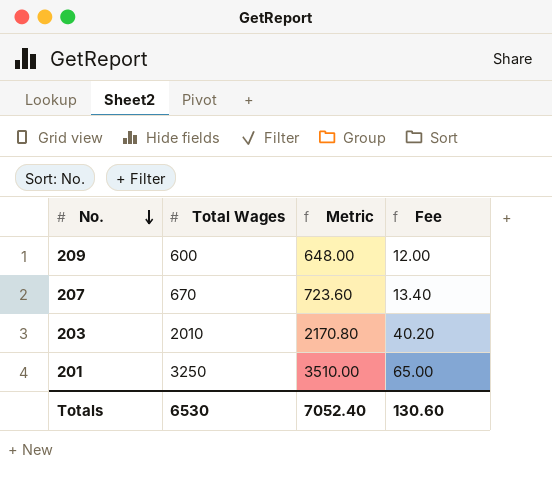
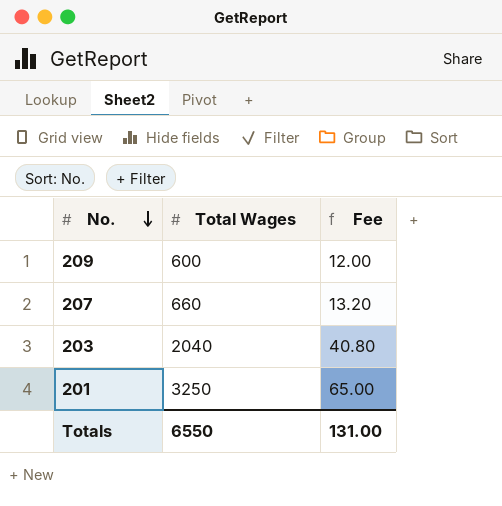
column Metric | formula: [Total Wages] * 1.08 -> none
207 | Total Wages: 670 -> 660
207 | Fee: 13.40 -> 13.20
203 | Total Wages: 2010 -> 2040
203 | Fee: 40.20 -> 40.80
Totals | Total Wages: 6530 -> 6550
Totals | Fee: 130.60 -> 131.00

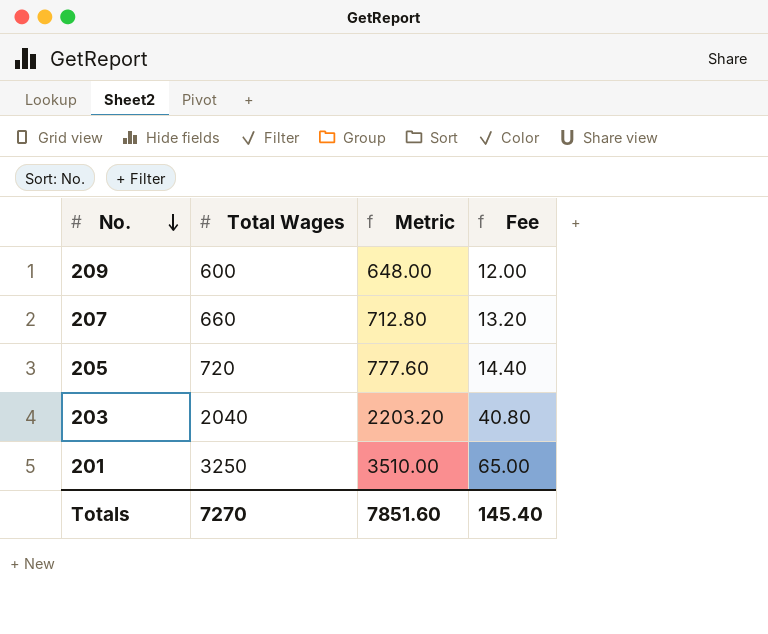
column Metric | formula: none -> [Total Wages] * 1.08
row 205: none -> 720 | 777.60 | 14.40
Totals | Total Wages: 6550 -> 7270
Totals | Fee: 131.00 -> 145.40

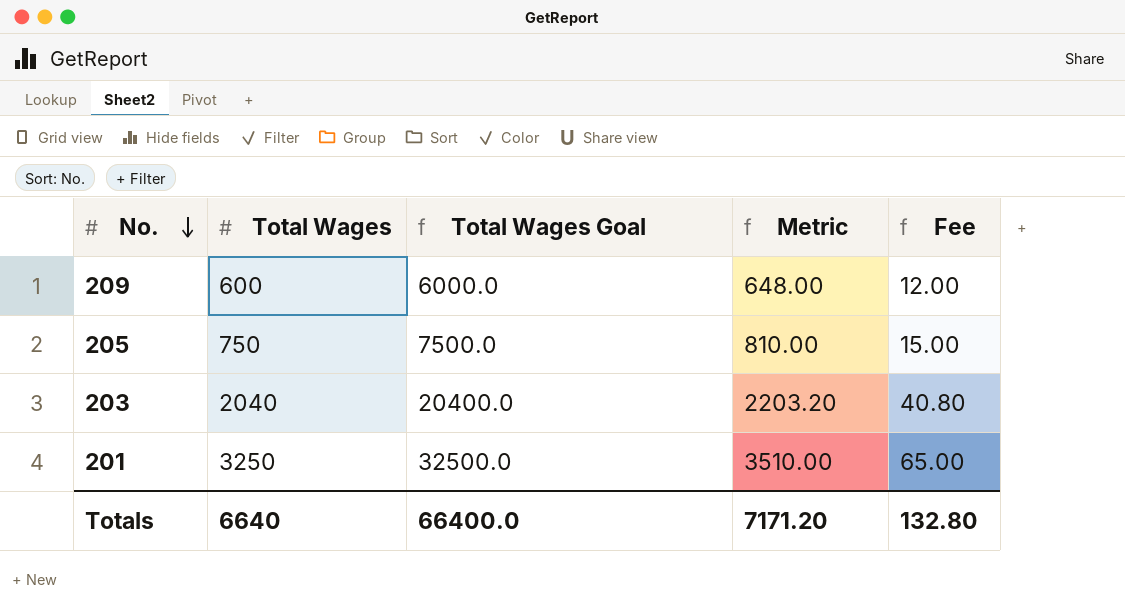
column Total Wages Goal | formula: none -> [Total Wages] * 10
row 207: 660 | 712.80 | 13.20 -> none
205 | Total Wages: 720 -> 750
205 | Metric: 777.60 -> 810.00
205 | Fee: 14.40 -> 15.00
Totals | Total Wages: 7270 -> 6640
Totals | Metric: 7851.60 -> 7171.20
Totals | Fee: 145.40 -> 132.80

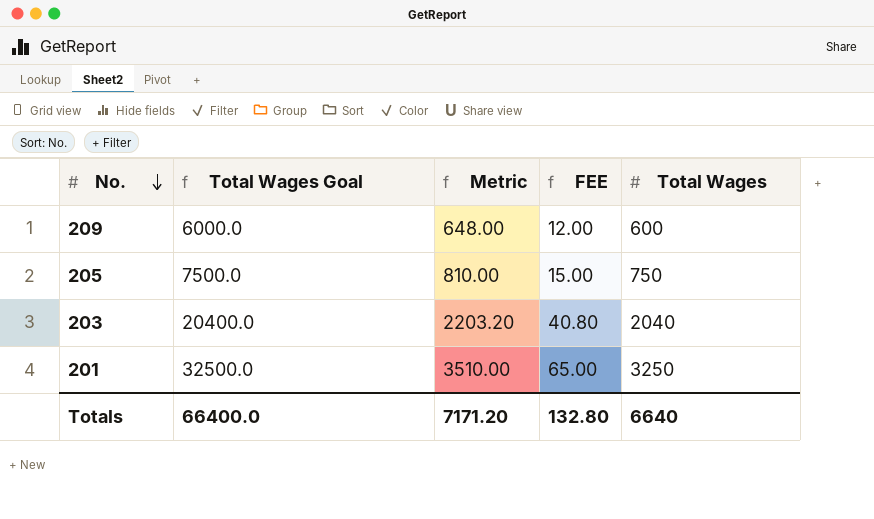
column name: Fee -> FEE
column Total Wages | position: 2 -> 5

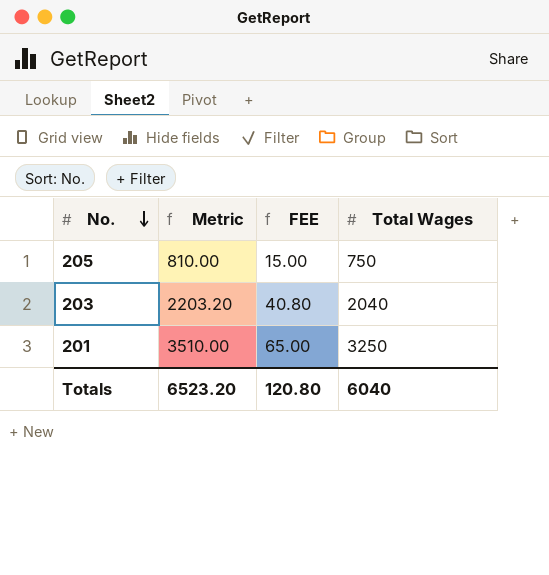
column Total Wages Goal | formula: [Total Wages] * 10 -> none
row 209: 6000.0 | 648.00 | 12.00 | 600 -> none
Totals | Metric: 7171.20 -> 6523.20
Totals | FEE: 132.80 -> 120.80
Totals | Total Wages: 6640 -> 6040

